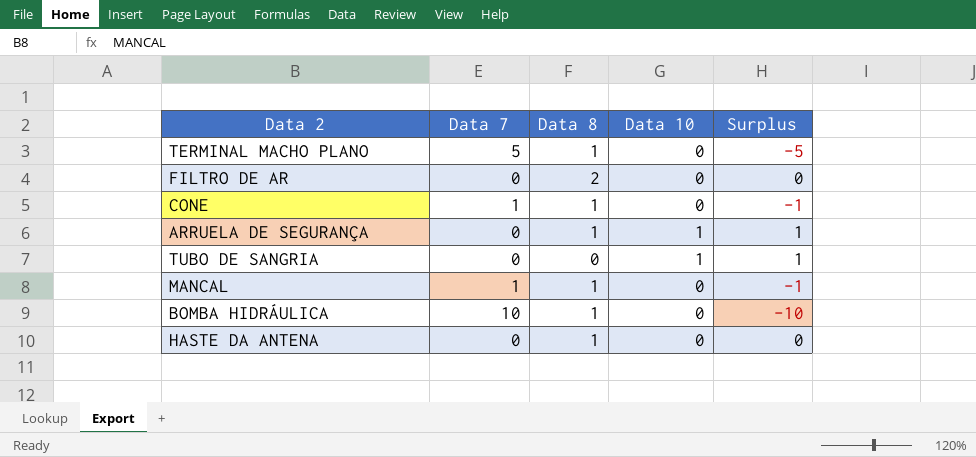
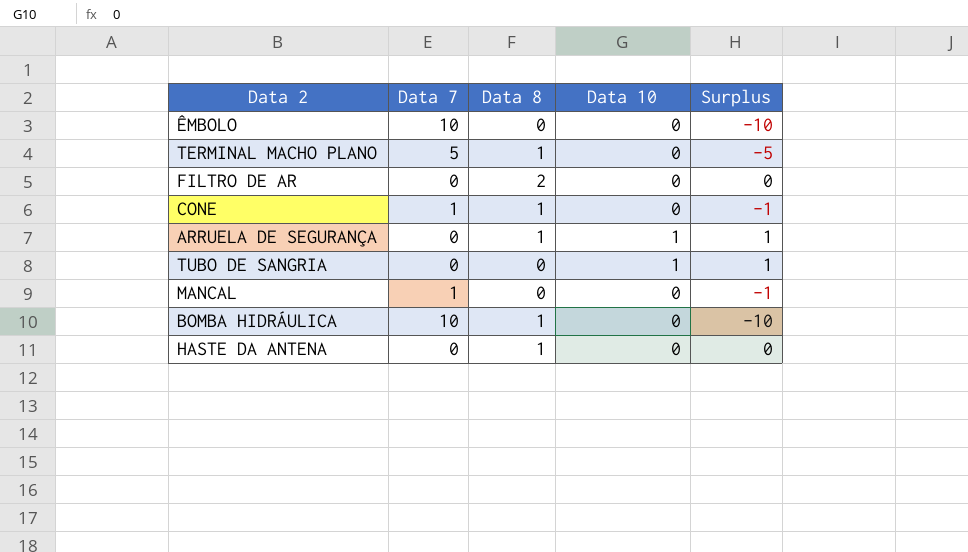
row ÊMBOLO: none -> 10 | 0 | 0 | -10
MANCAL | Data 8: 1 -> 0

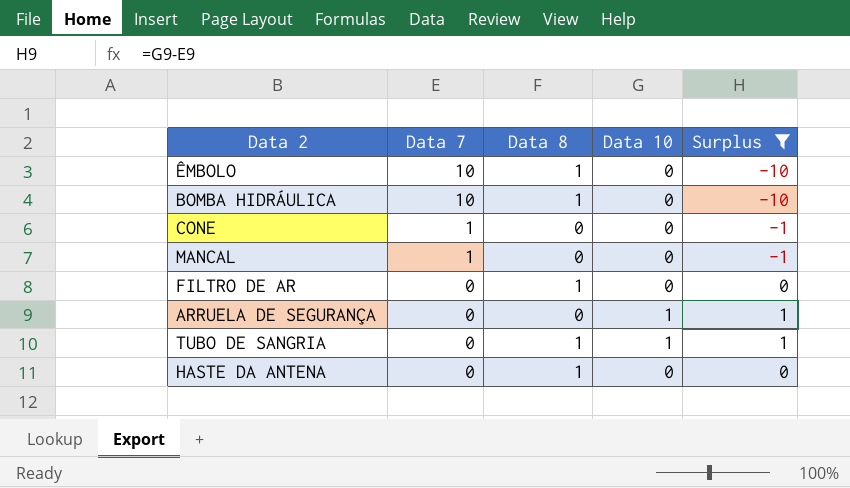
filter: none -> Surplus != -5
row order: none -> Data 7 descending
ÊMBOLO | Data 8: 0 -> 1
CONE | Data 8: 1 -> 0
FILTRO DE AR | Data 8: 2 -> 1
ARRUELA DE SEGURANÇA | Data 8: 1 -> 0
TUBO DE SANGRIA | Data 8: 0 -> 1

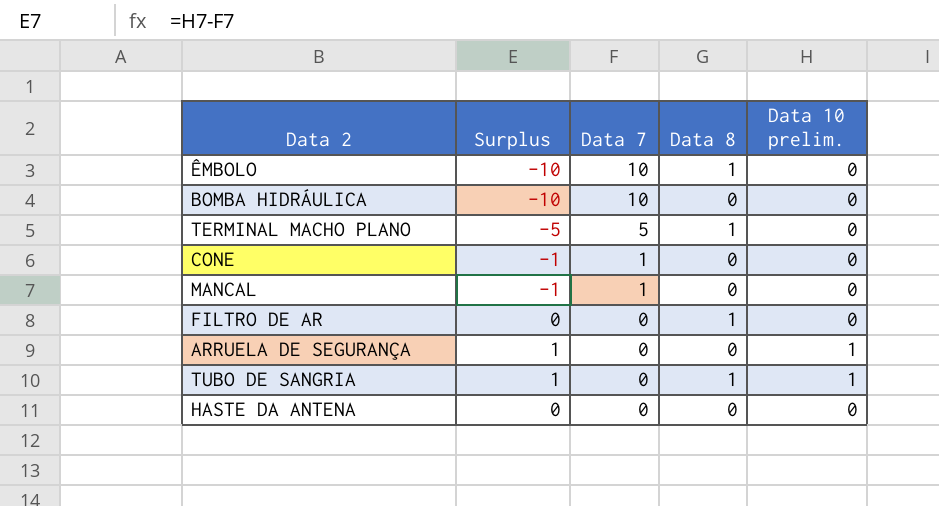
filter: Surplus != -5 -> none
column Surplus | position: 5 -> 2
column name: Data 10 -> Data 10 prelim.
BOMBA HIDRÁULICA | Data 8: 1 -> 0
HASTE DA ANTENA | Data 8: 1 -> 0

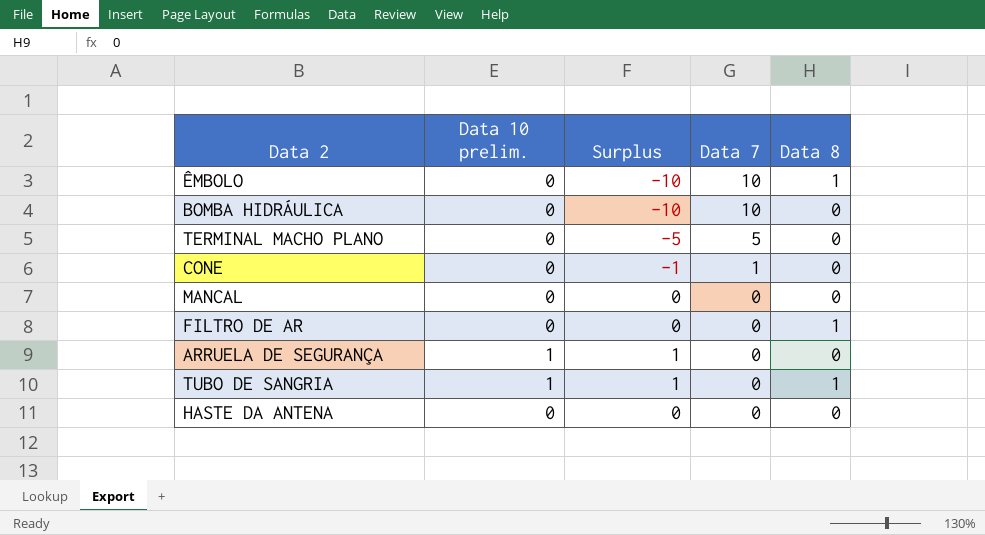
column Data 10 prelim. | position: 5 -> 2
TERMINAL MACHO PLANO | Data 8: 1 -> 0
MANCAL | Surplus: -1 -> 0
MANCAL | Data 7: 1 -> 0

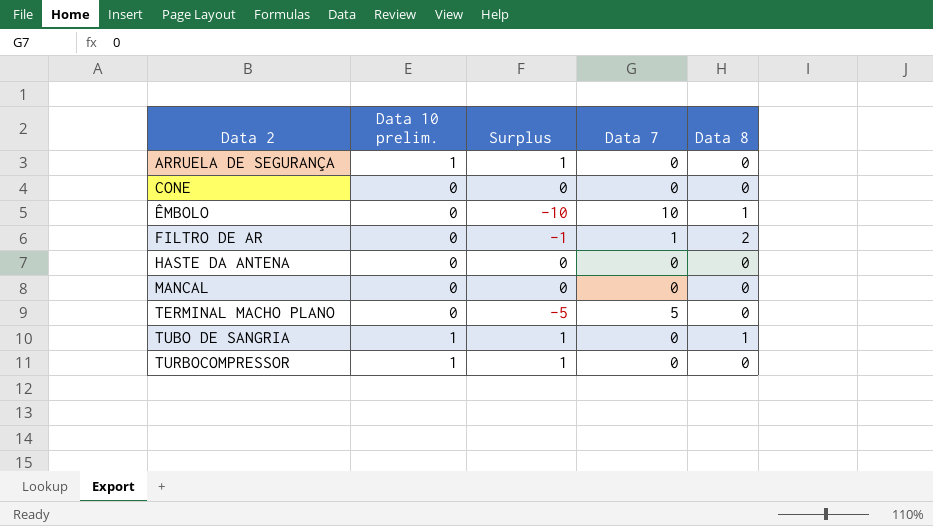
row order: Data 7 descending -> Data 2 ascending
row BOMBA HIDRÁULICA: 0 | -10 | 10 | 0 -> none
CONE | Surplus: -1 -> 0
CONE | Data 7: 1 -> 0
FILTRO DE AR | Surplus: 0 -> -1
FILTRO DE AR | Data 7: 0 -> 1
FILTRO DE AR | Data 8: 1 -> 2
row TURBOCOMPRESSOR: none -> 1 | 1 | 0 | 0

